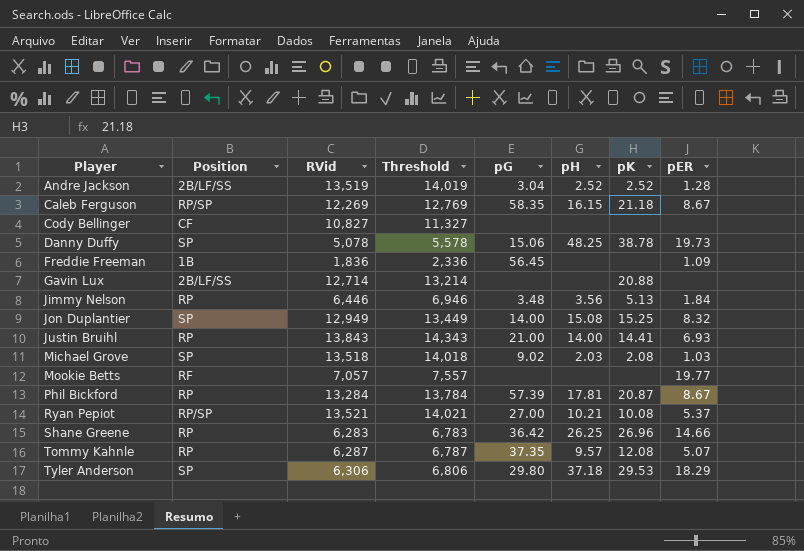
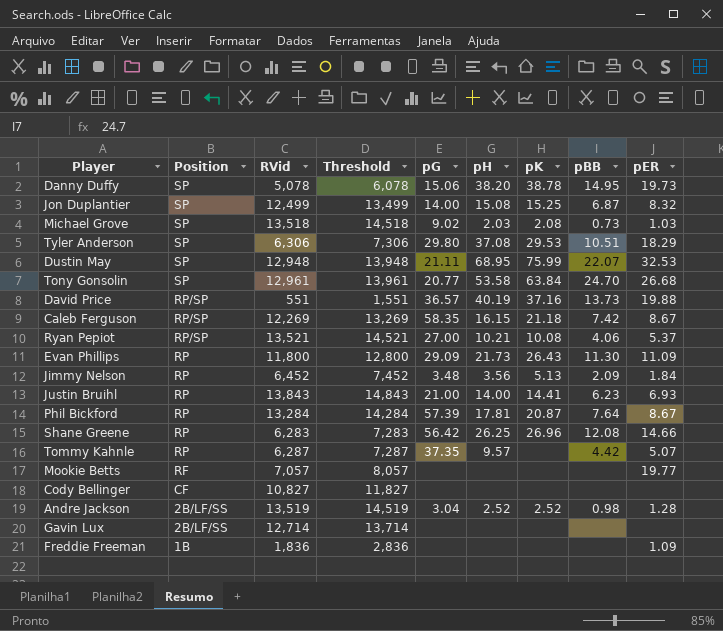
row order: Player ascending -> Position descending
column Threshold | formula: [RVid] + 500 -> [RVid] + 1000
column pBB | position: none -> 8
Danny Duffy | pH: 48.25 -> 38.20
Jon Duplantier | RVid: 12,949 -> 12,499
Tyler Anderson | pH: 37.18 -> 37.08
row Dustin May: none -> SP | 12,948 | 13,948 | 21.11 | 68.95 | 75.99 | 22.07 | 32.53
row Tony Gonsolin: none -> SP | 12,961 | 13,961 | 20.77 | 53.58 | 63.84 | 24.70 | 26.68
row David Price: none -> RP/SP | 551 | 1,551 | 36.57 | 40.19 | 37.16 | 13.73 | 19.88
row Evan Phillips: none -> RP | 11,800 | 12,800 | 29.09 | 21.73 | 26.43 | 11.30 | 11.09
Jimmy Nelson | RVid: 6,446 -> 6,452
Shane Greene | pG: 36.42 -> 56.42
Tommy Kahnle | pK: 12.08 -> none
Gavin Lux | pK: 20.88 -> none
Freddie Freeman | pG: 56.45 -> none

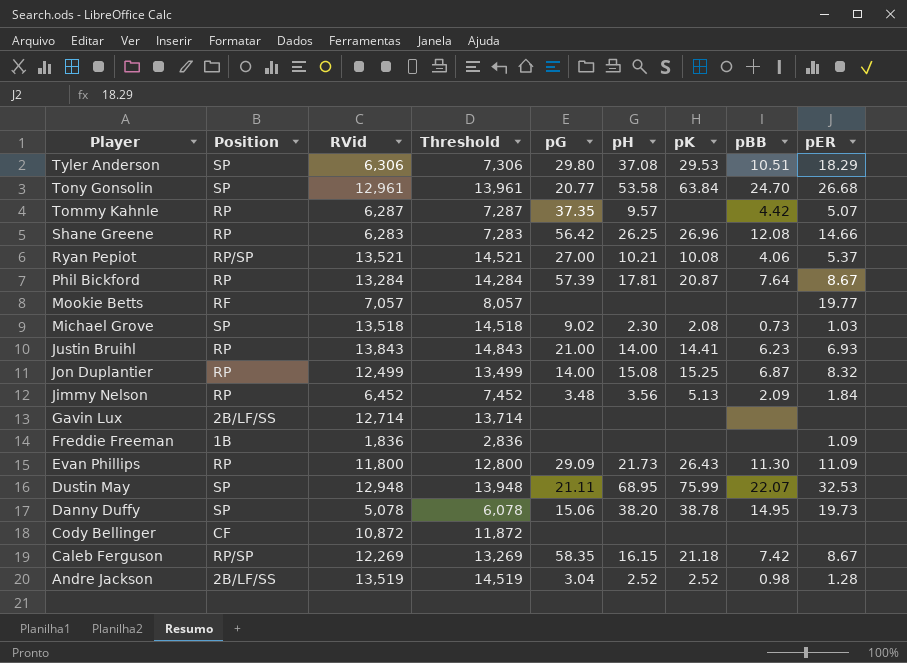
row order: Position descending -> Player descending
row David Price: RP/SP | 551 | 1,551 | 36.57 | 40.19 | 37.16 | 13.73 | 19.88 -> none
Michael Grove | pH: 2.03 -> 2.30
Jon Duplantier | Position: SP -> RP
Cody Bellinger | RVid: 10,827 -> 10,872
Cody Bellinger | Threshold: 11,827 -> 11,872

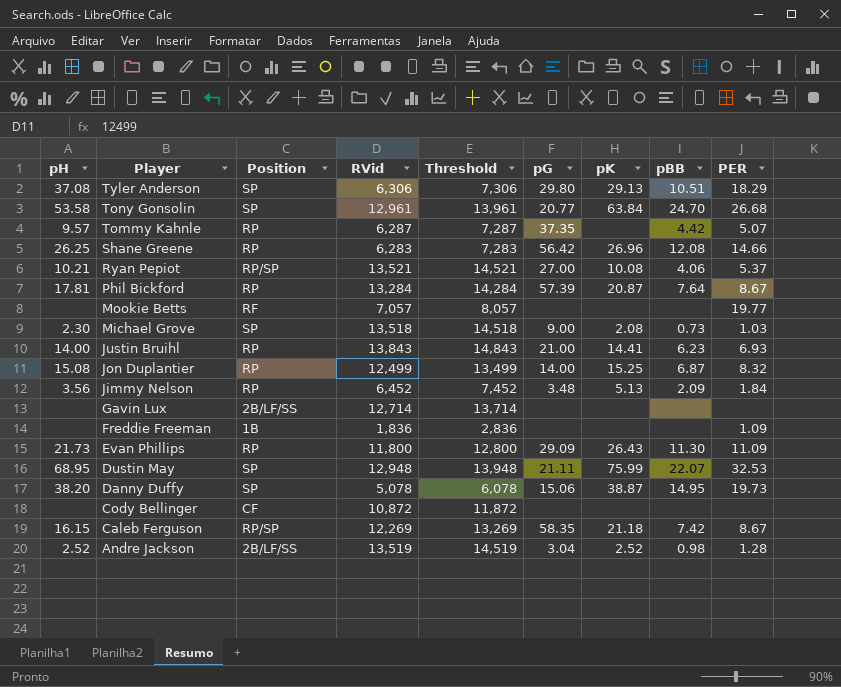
column pH | position: 6 -> 1
column name: pER -> PER
Tyler Anderson | pK: 29.53 -> 29.13
Michael Grove | pG: 9.02 -> 9.00
Danny Duffy | pK: 38.78 -> 38.87

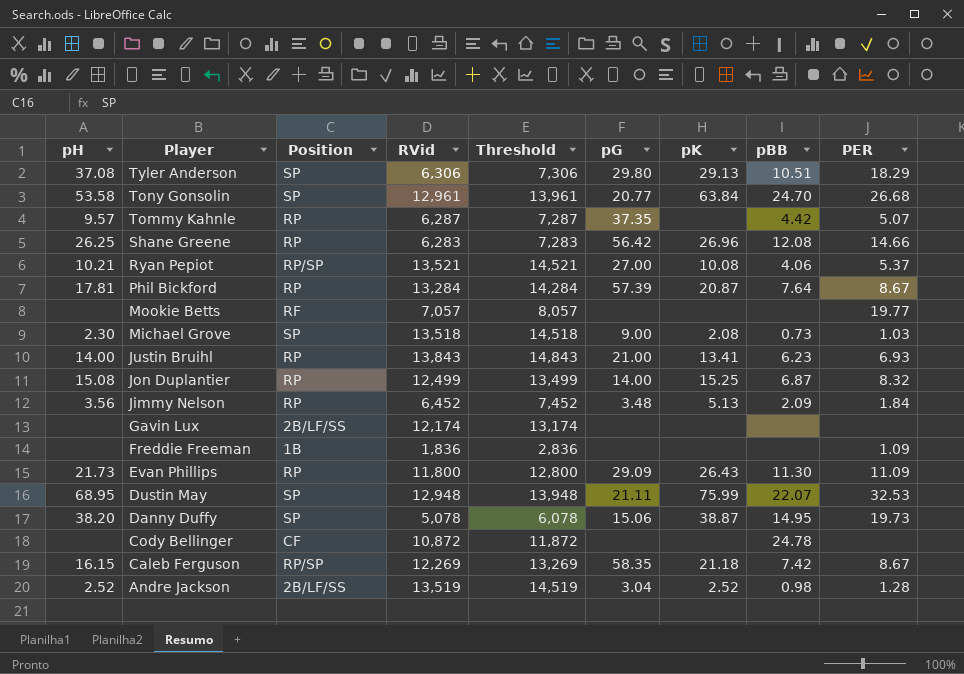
Justin Bruihl | pK: 14.41 -> 13.41
Gavin Lux | RVid: 12,714 -> 12,174
Gavin Lux | Threshold: 13,714 -> 13,174
Cody Bellinger | pBB: none -> 24.78

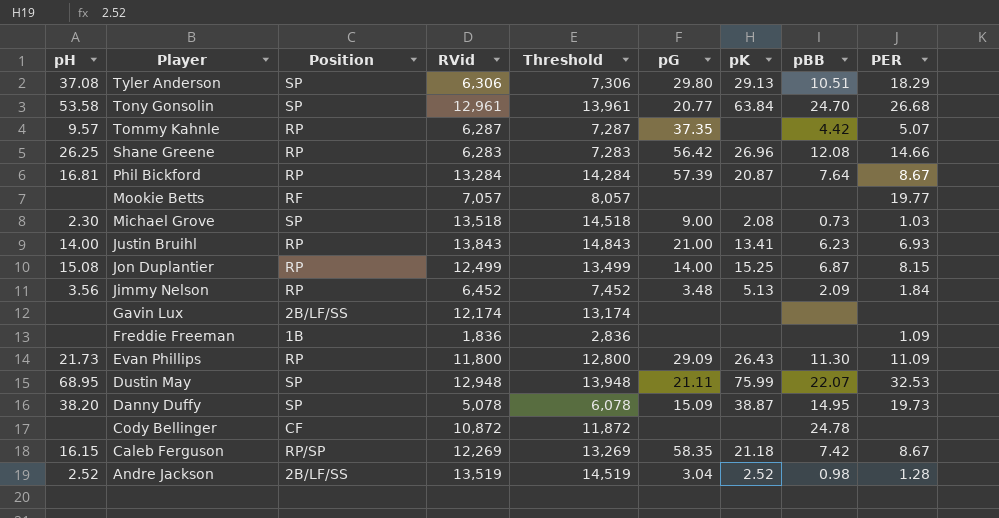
row Ryan Pepiot: 10.21 | RP/SP | 13,521 | 14,521 | 27.00 | 10.08 | 4.06 | 5.37 -> none
Phil Bickford | pH: 17.81 -> 16.81
Jon Duplantier | PER: 8.32 -> 8.15
Danny Duffy | pG: 15.06 -> 15.09

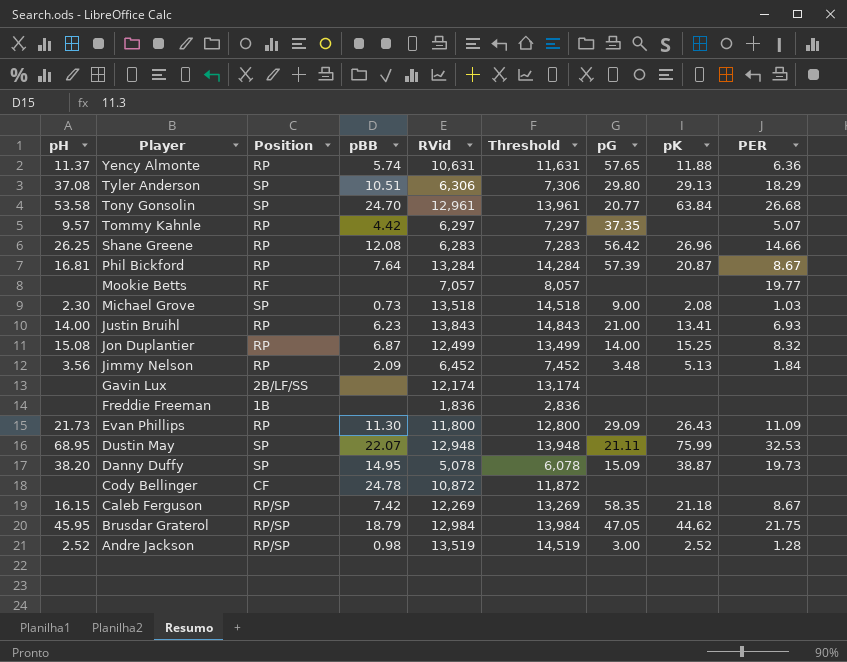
column pBB | position: 8 -> 4
row Yency Almonte: none -> 11.37 | RP | 5.74 | 10,631 | 11,631 | 57.65 | 11.88 | 6.36
Tommy Kahnle | RVid: 6,287 -> 6,297
Tommy Kahnle | Threshold: 7,287 -> 7,297
Jon Duplantier | PER: 8.15 -> 8.32
Freddie Freeman | PER: 1.09 -> none
row Brusdar Graterol: none -> 45.95 | RP/SP | 18.79 | 12,984 | 13,984 | 47.05 | 44.62 | 21.75
Andre Jackson | Position: 2B/LF/SS -> RP/SP
Andre Jackson | pG: 3.04 -> 3.00

